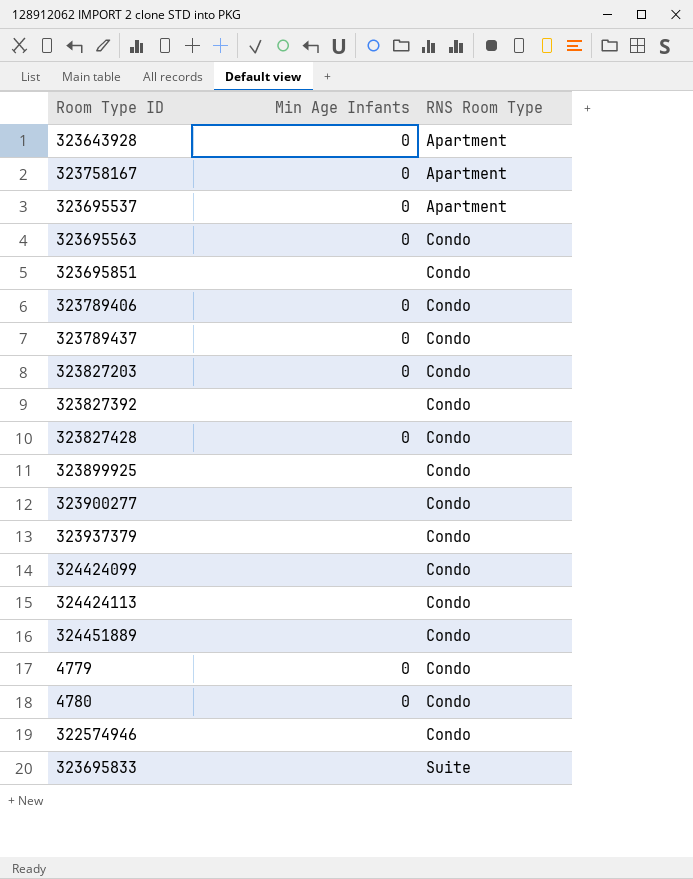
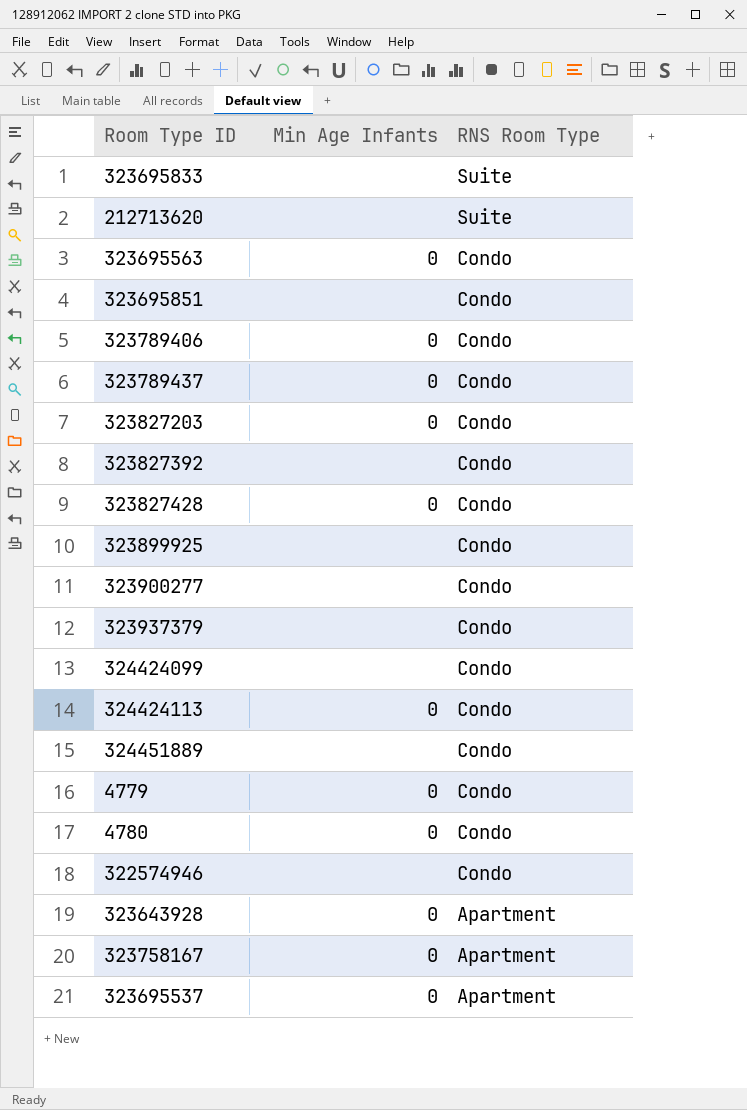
row order: RNS Room Type ascending -> RNS Room Type descending
row 212713620: none -> none | Suite
324424113 | Min Age Infants: none -> 0

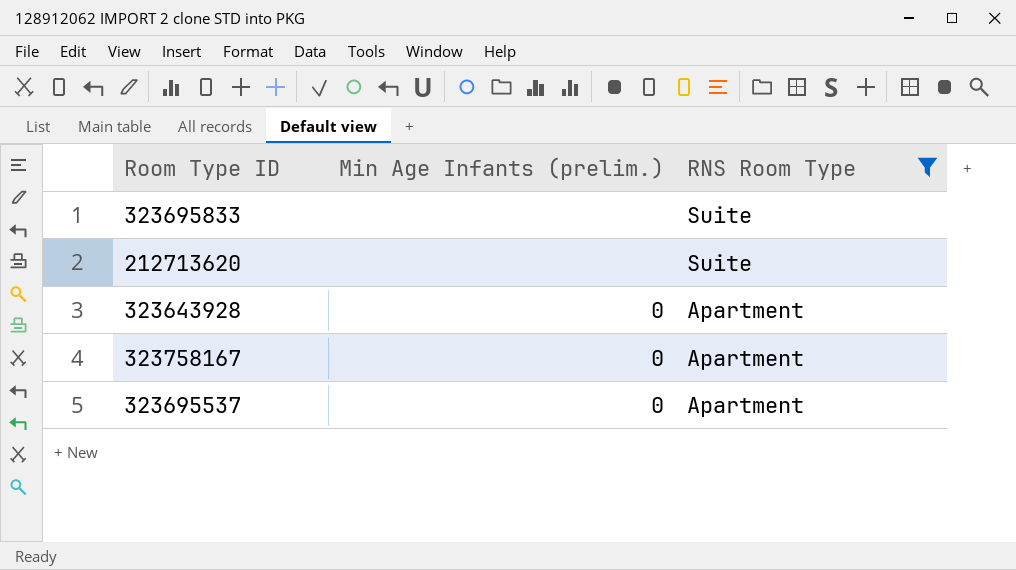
filter: none -> RNS Room Type != Condo
column name: Min Age Infants -> Min Age Infants (prelim.)

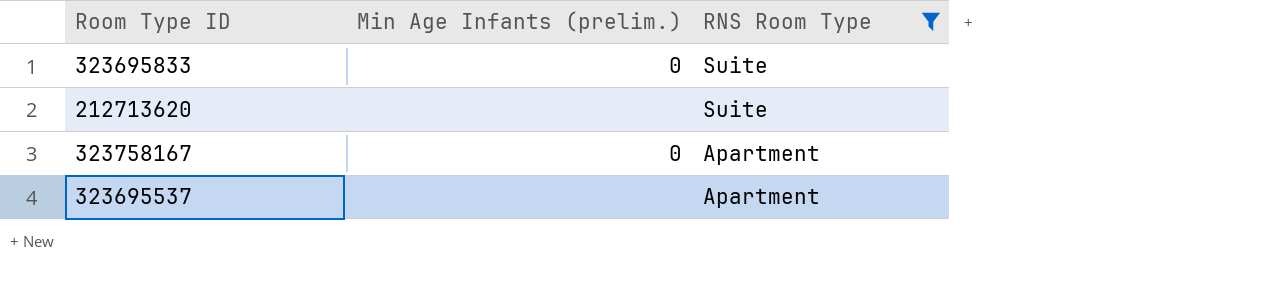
row 323643928: 0 | Apartment -> none
323695833 | Min Age Infants (prelim.): none -> 0
323695537 | Min Age Infants (prelim.): 0 -> none

